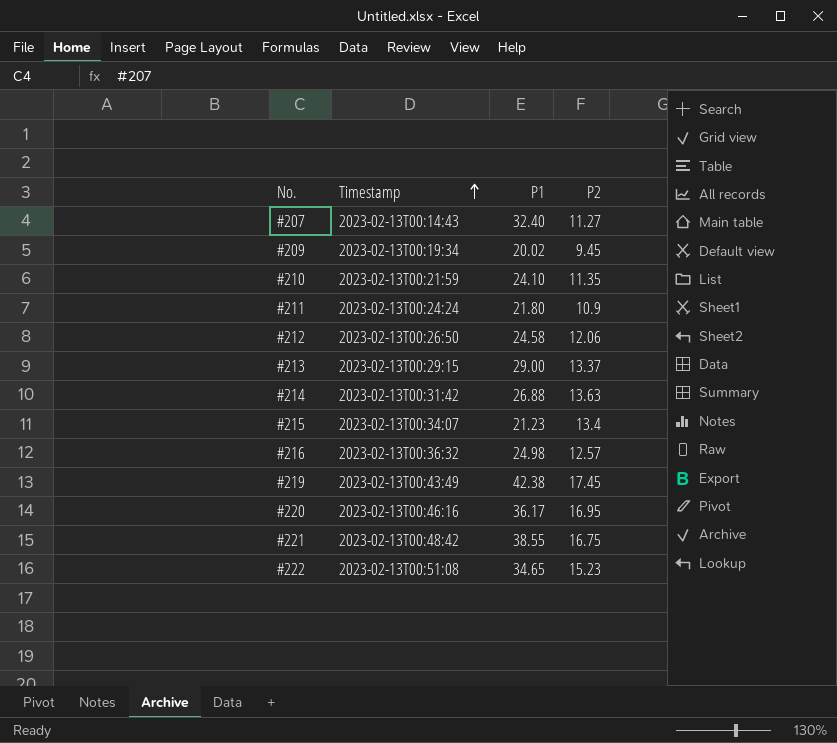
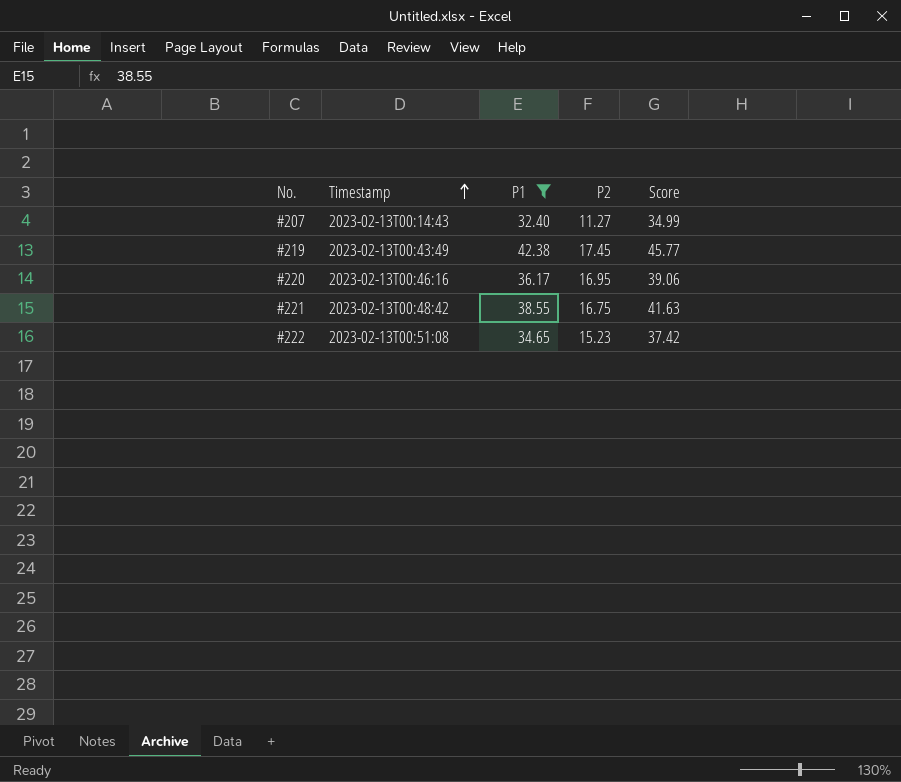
filter: none -> P1 >= 32.40
column Score | formula: none -> [P1] * 1.08

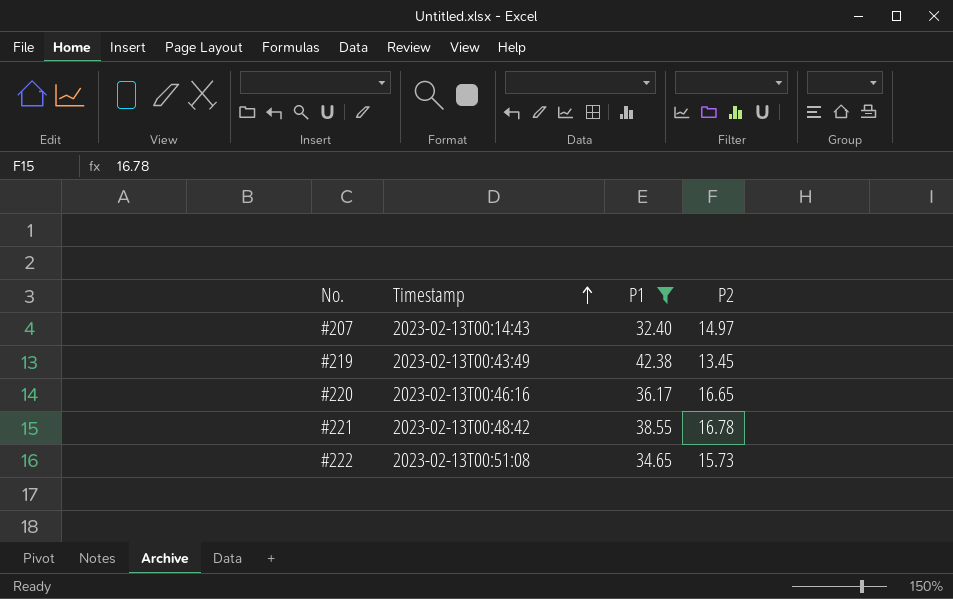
column Score | formula: [P1] * 1.08 -> none
#207 | P2: 11.27 -> 14.97
#219 | P2: 17.45 -> 13.45
#220 | P2: 16.95 -> 16.65
#221 | P2: 16.75 -> 16.78
#222 | P2: 15.23 -> 15.73

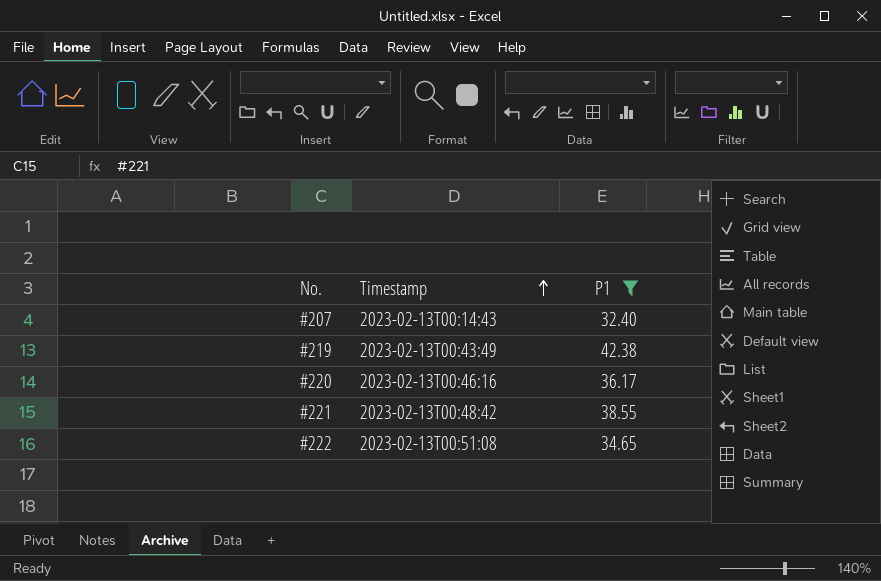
column P2 | position: 4 -> none

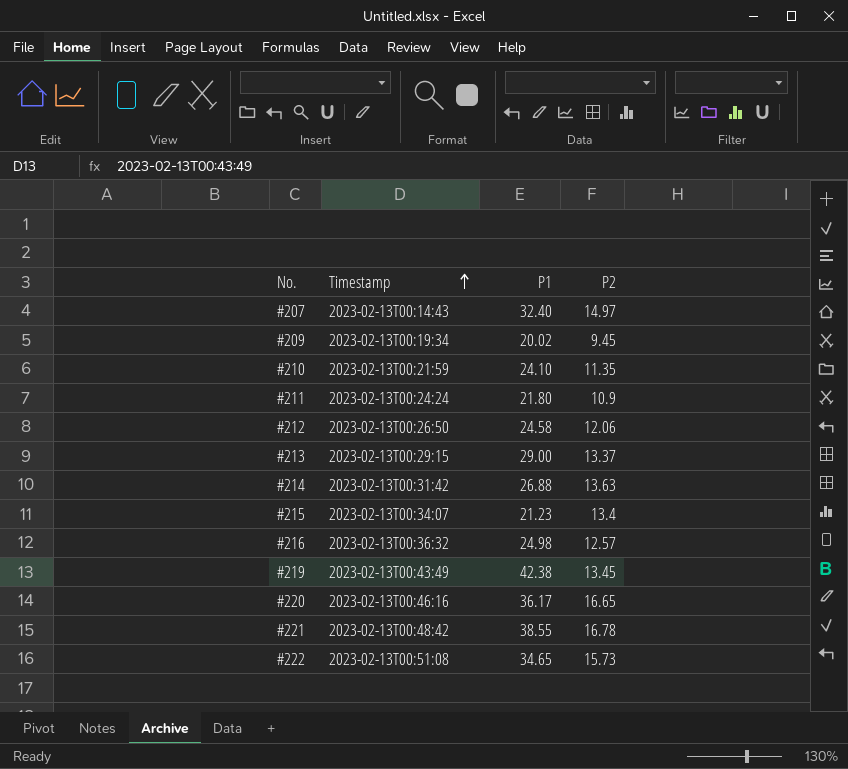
filter: P1 >= 32.40 -> none
column P2 | position: none -> 4

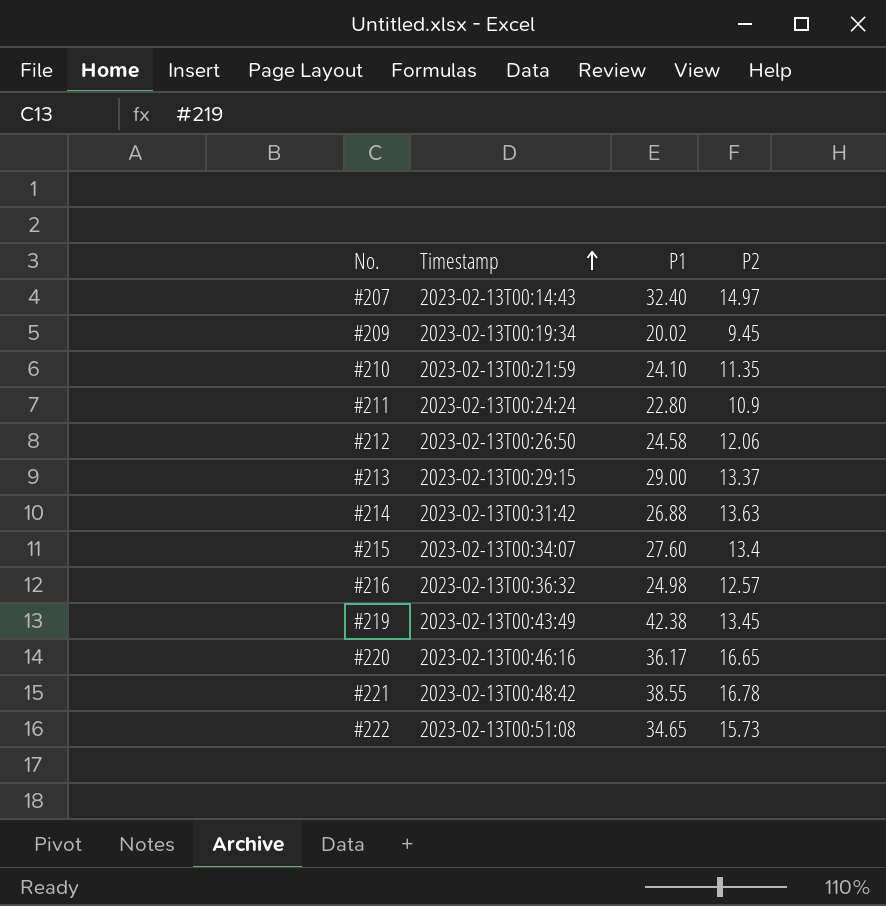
#211 | P1: 21.80 -> 22.80
#215 | P1: 21.23 -> 27.60

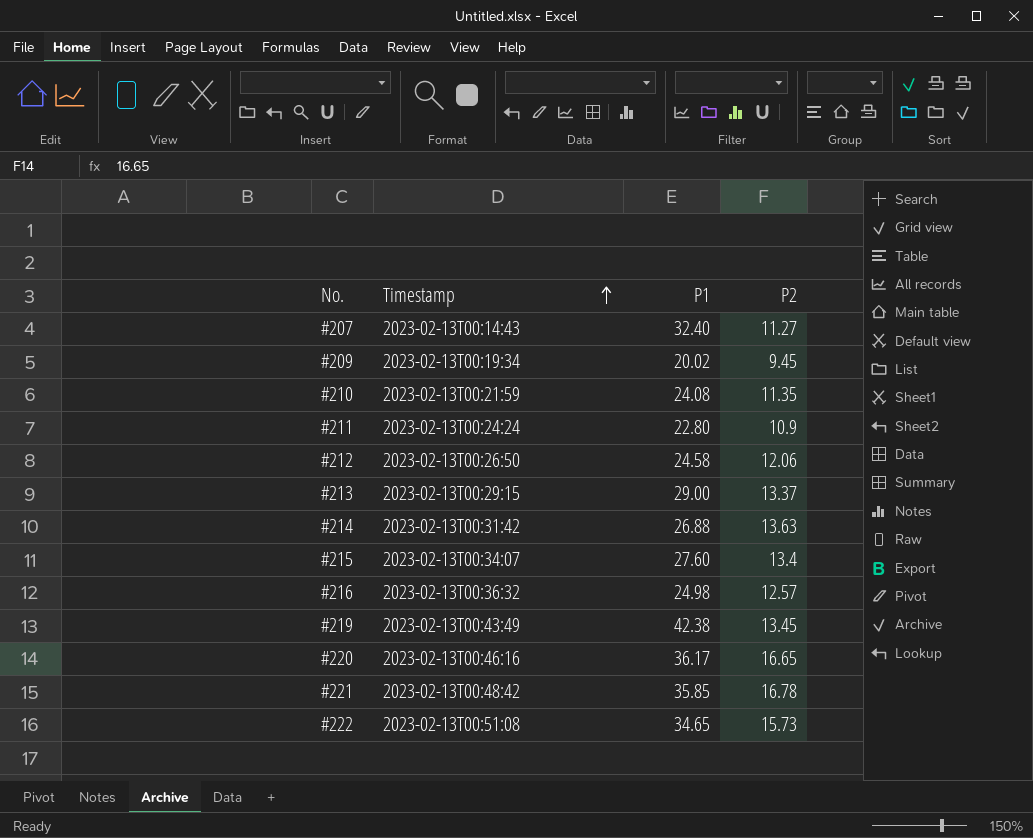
#207 | P2: 14.97 -> 11.27
#210 | P1: 24.10 -> 24.08
#221 | P1: 38.55 -> 35.85

